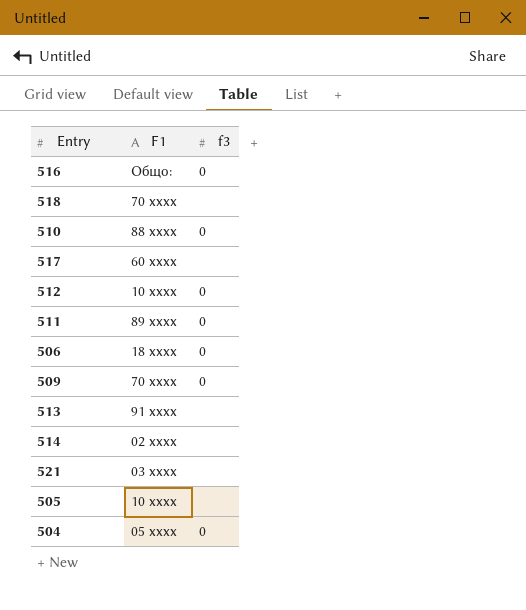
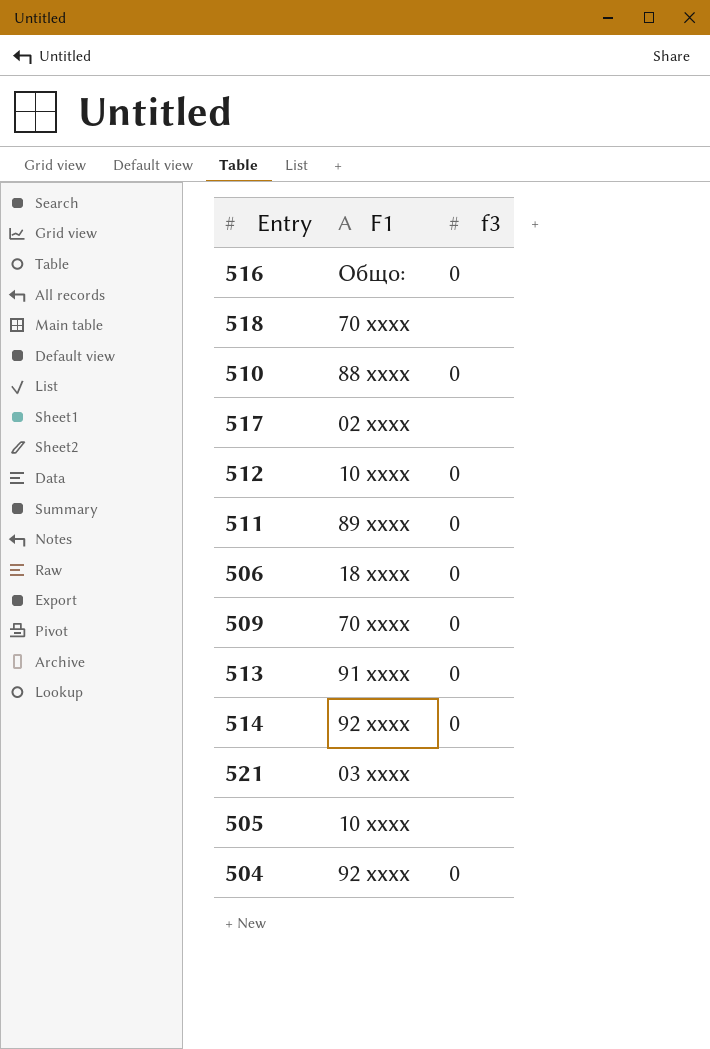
517 | F1: 60 xxxx -> 02 xxxx
513 | f3: none -> 0
514 | F1: 02 xxxx -> 92 xxxx
514 | f3: none -> 0
504 | F1: 05 xxxx -> 92 xxxx

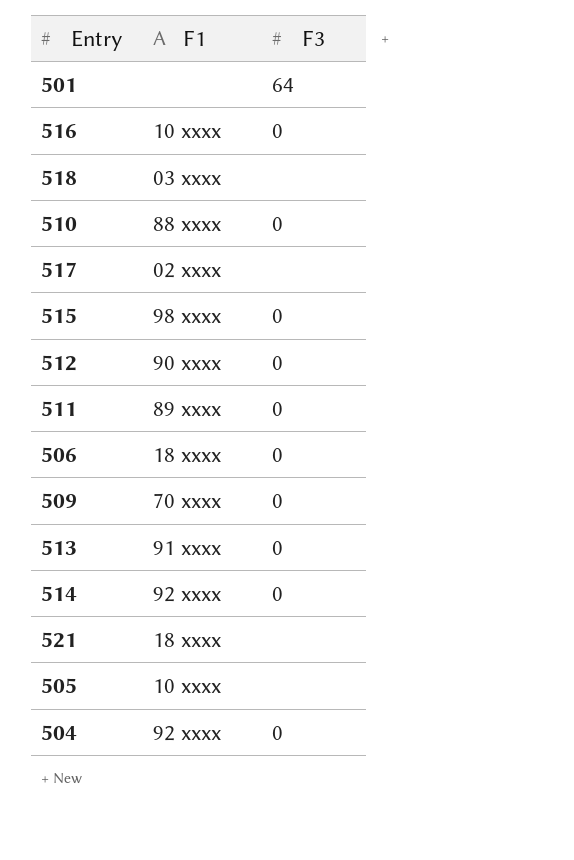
column name: f3 -> F3
row 501: none -> none | 64
516 | F1: Общо: -> 10 xxxx
518 | F1: 70 xxxx -> 03 xxxx
row 515: none -> 98 xxxx | 0
512 | F1: 10 xxxx -> 90 xxxx
521 | F1: 03 xxxx -> 18 xxxx

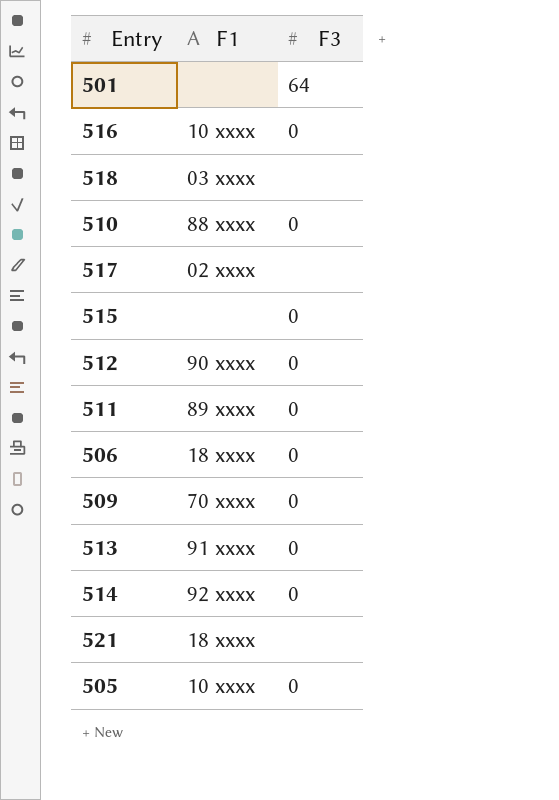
row 504: 92 xxxx | 0 -> none
515 | F1: 98 xxxx -> none
505 | F3: none -> 0

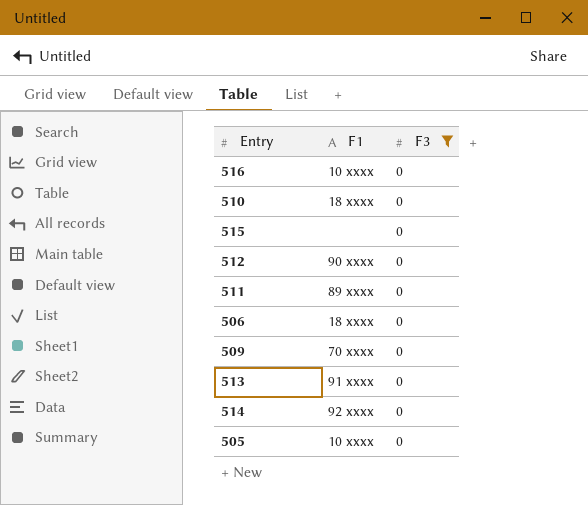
filter: none -> F3 = 0
510 | F1: 88 xxxx -> 18 xxxx

